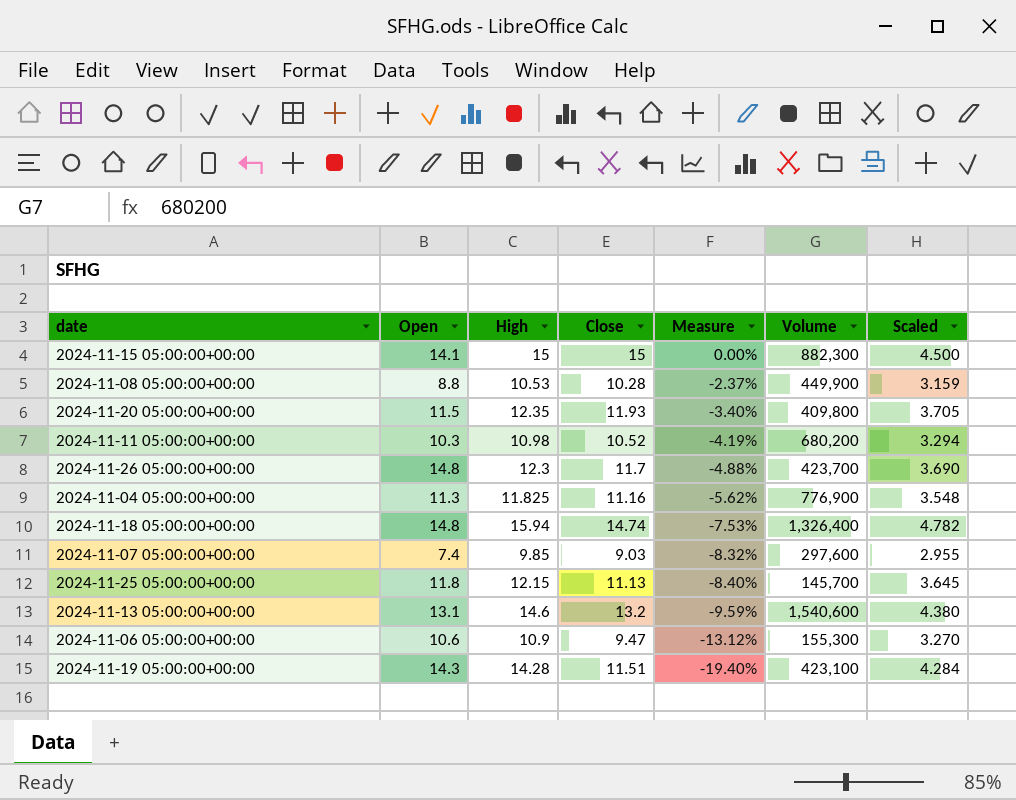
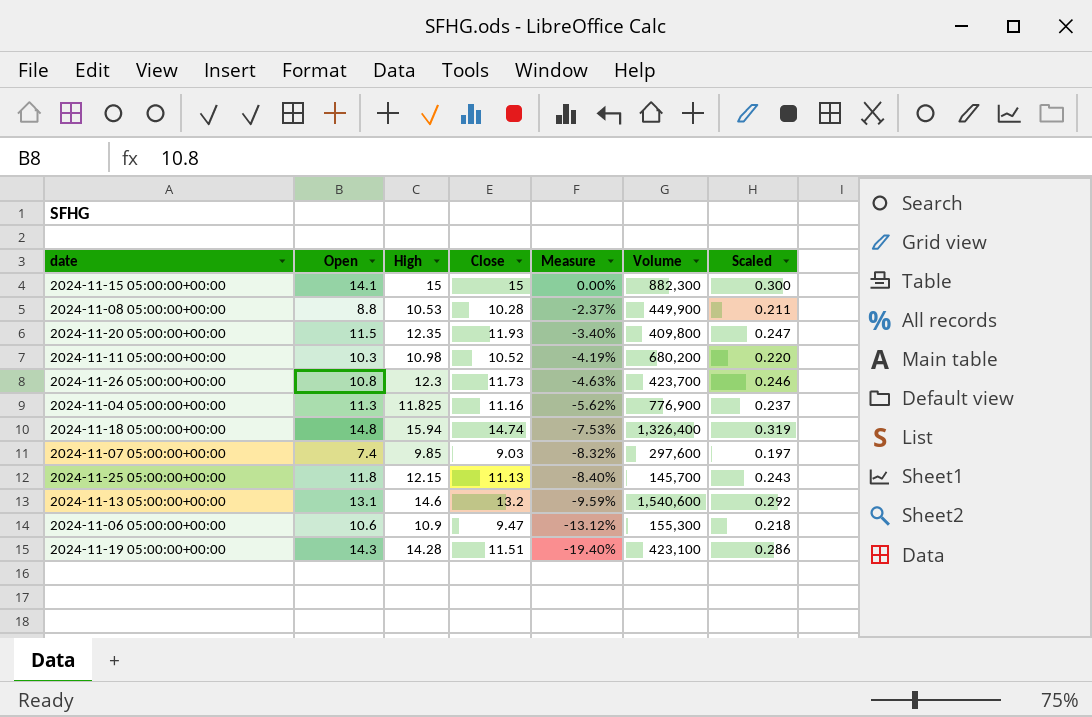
column Scaled | formula: [High] * 0.3 -> [High] * 0.02
2024-11-26 05:00:00+00:00 | Open: 14.8 -> 10.8
2024-11-26 05:00:00+00:00 | Close: 11.7 -> 11.73
2024-11-26 05:00:00+00:00 | Measure: -4.88% -> -4.63%

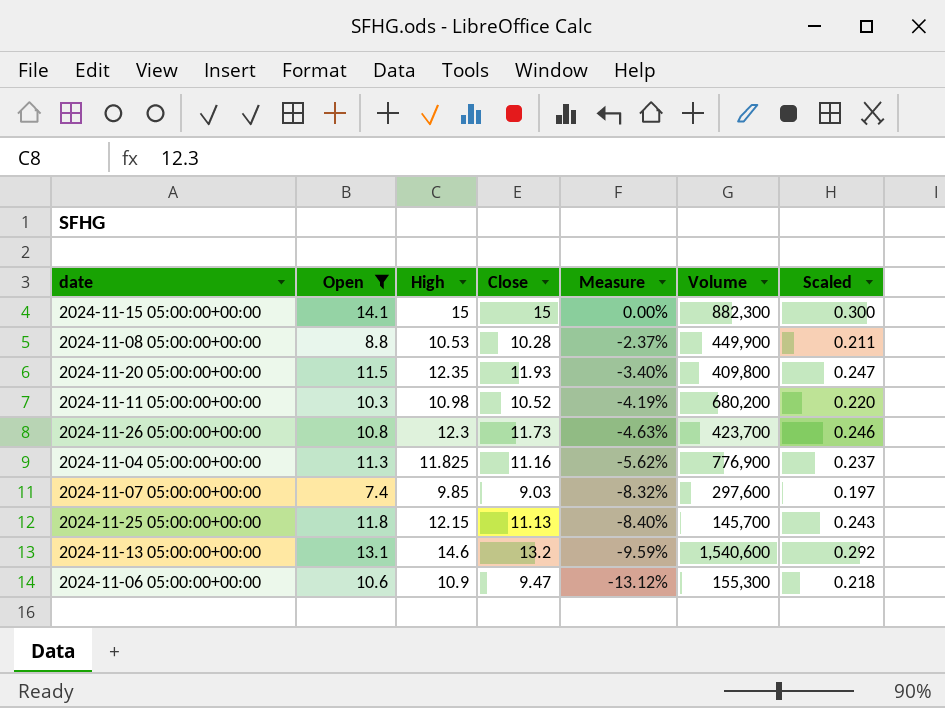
filter: none -> Open <= 14.1

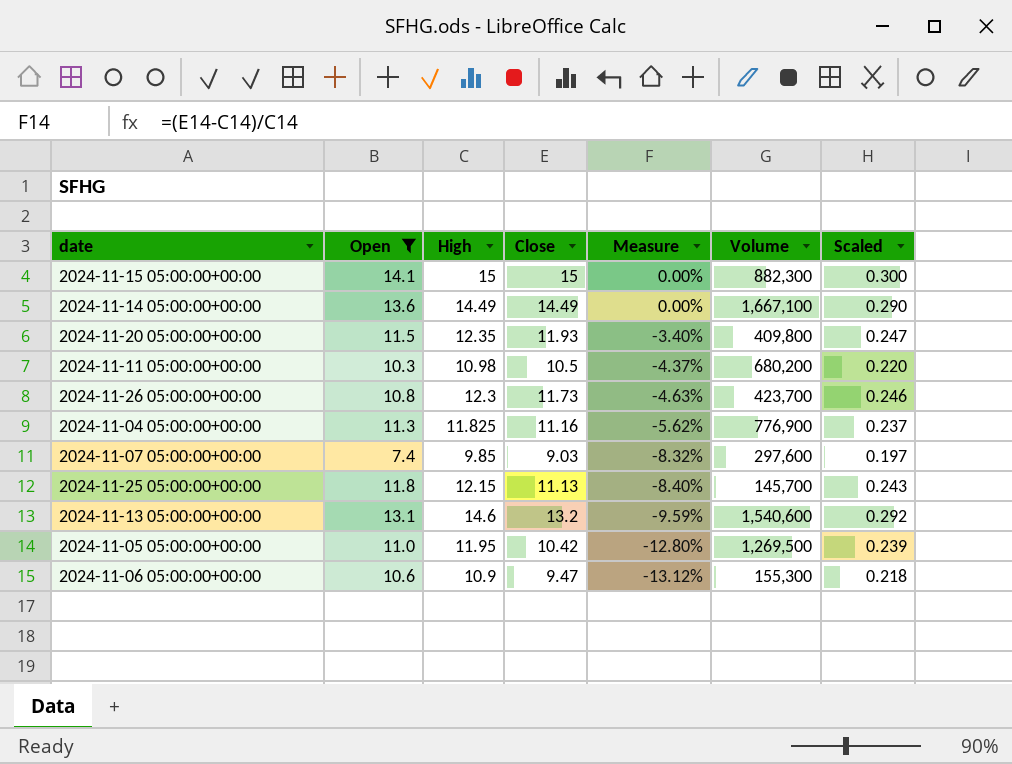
row 2024-11-08 05:00:00+00:00: 8.8 | 10.53 | 10.28 | -2.37% | 449,900 | 0.211 -> none
row 2024-11-14 05:00:00+00:00: none -> 13.6 | 14.49 | 14.49 | 0.00% | 1,667,100 | 0.290
2024-11-11 05:00:00+00:00 | Close: 10.52 -> 10.5
2024-11-11 05:00:00+00:00 | Measure: -4.19% -> -4.37%
row 2024-11-05 05:00:00+00:00: none -> 11.0 | 11.95 | 10.42 | -12.80% | 1,269,500 | 0.239

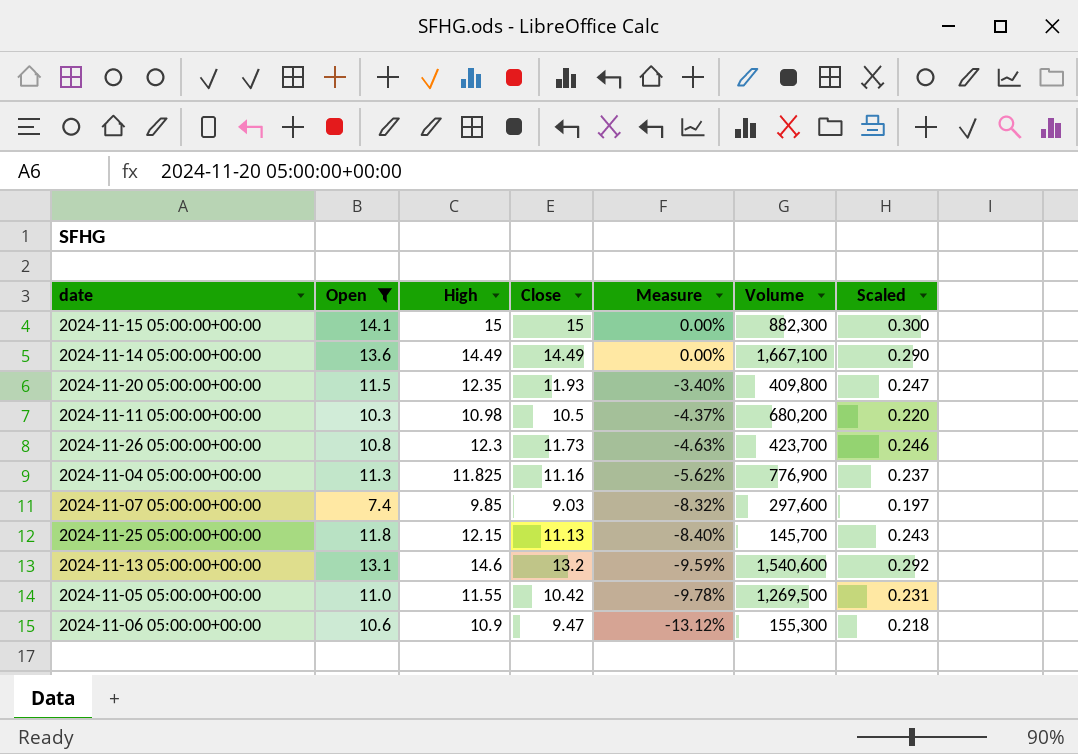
2024-11-05 05:00:00+00:00 | High: 11.95 -> 11.55
2024-11-05 05:00:00+00:00 | Measure: -12.80% -> -9.78%
2024-11-05 05:00:00+00:00 | Scaled: 0.239 -> 0.231

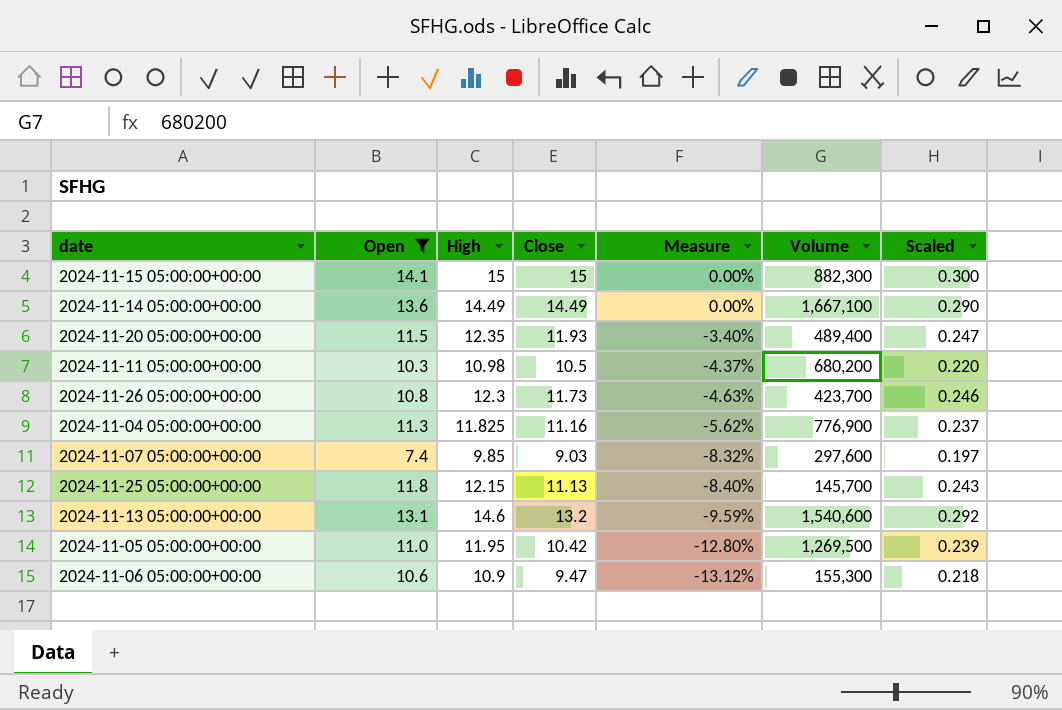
2024-11-20 05:00:00+00:00 | Volume: 409,800 -> 489,400
2024-11-05 05:00:00+00:00 | High: 11.55 -> 11.95
2024-11-05 05:00:00+00:00 | Measure: -9.78% -> -12.80%
2024-11-05 05:00:00+00:00 | Scaled: 0.231 -> 0.239

